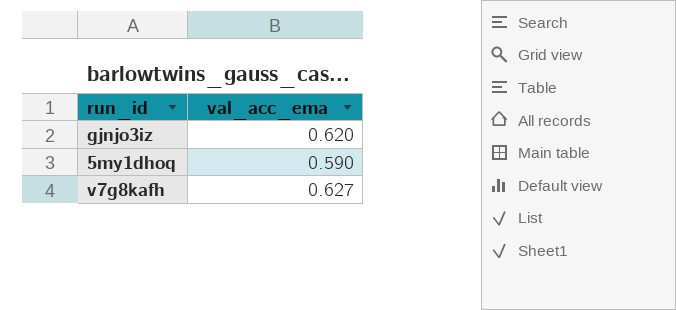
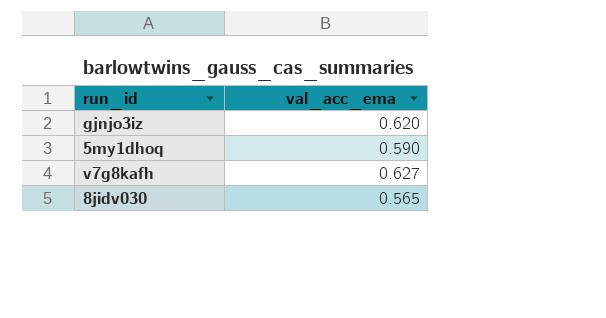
row 8jidv030: none -> 0.565

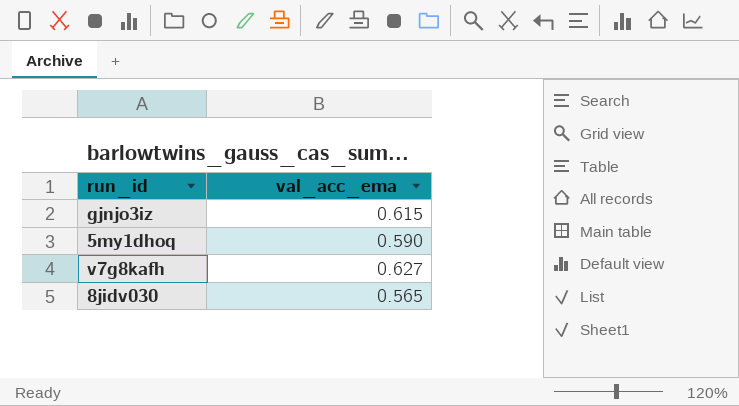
gjnjo3iz | val_acc_ema: 0.620 -> 0.615

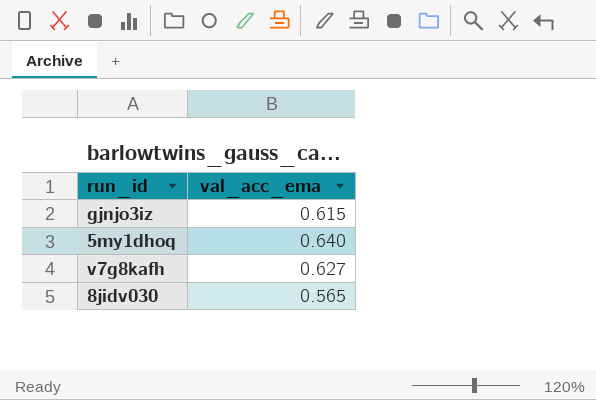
5my1dhoq | val_acc_ema: 0.590 -> 0.640

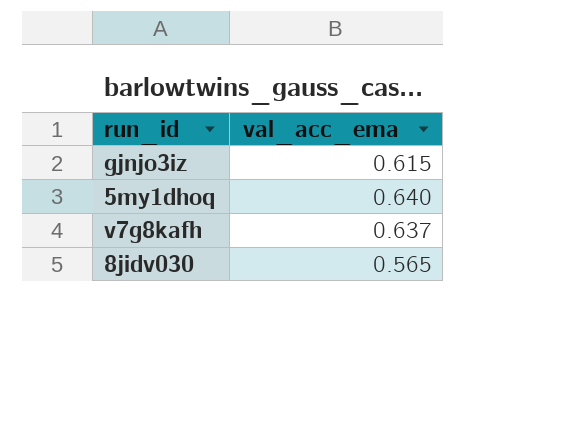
v7g8kafh | val_acc_ema: 0.627 -> 0.637

